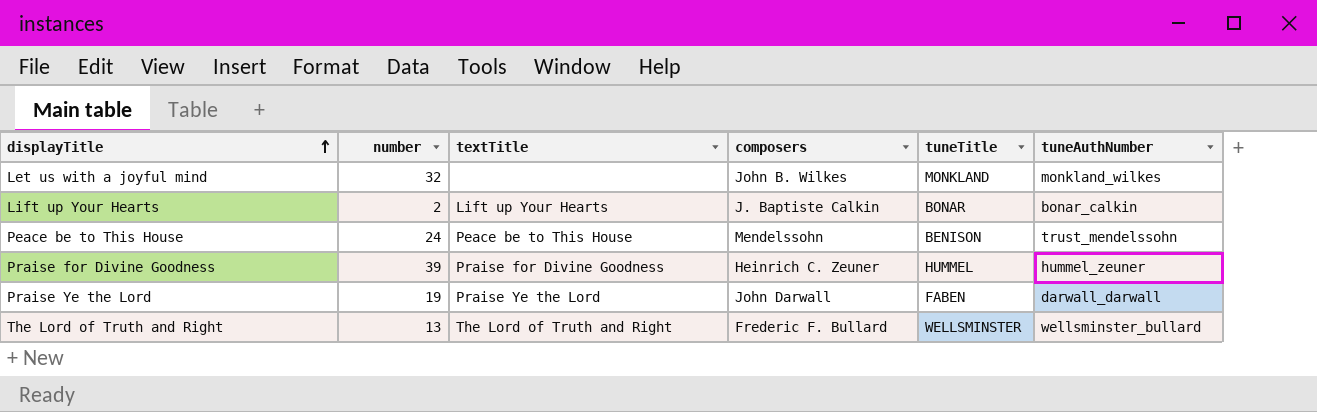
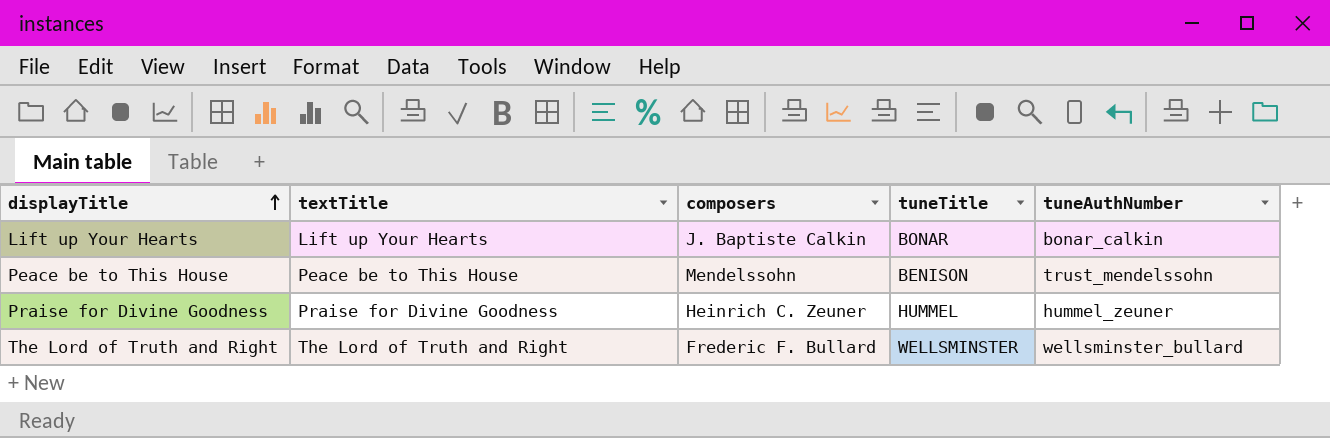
column number | position: 2 -> none
row Let us with a joyful mind: 32 | none | John B. Wilkes | MONKLAND | monkland_wilkes -> none
row Praise Ye the Lord: 19 | Praise Ye the Lord | John Darwall | FABEN | darwall_darwall -> none

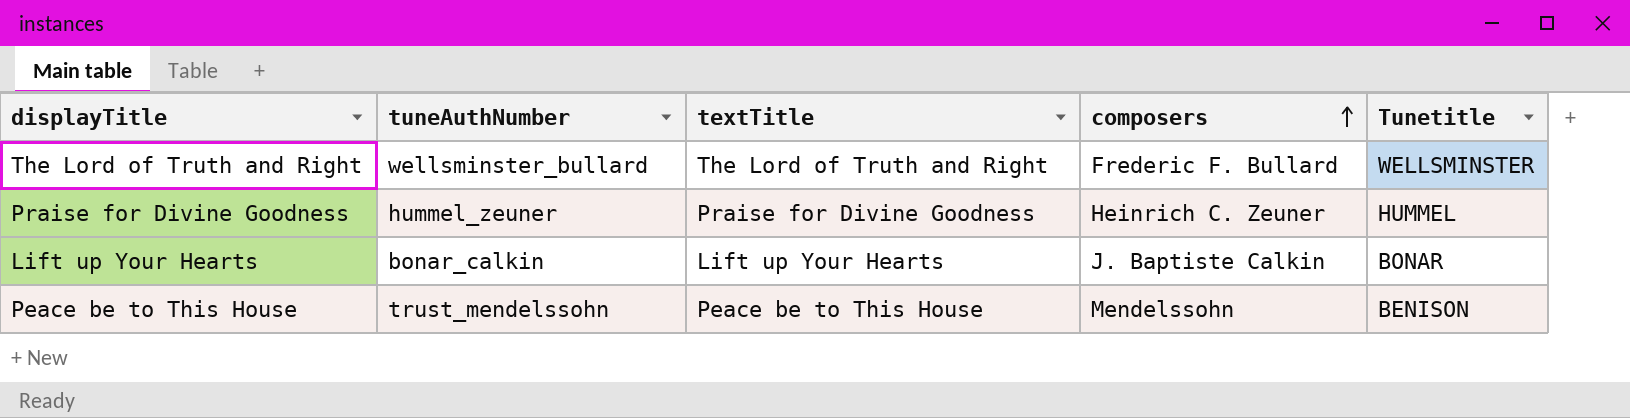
row order: displayTitle ascending -> composers ascending
column tuneAuthNumber | position: 5 -> 2
column name: tuneTitle -> Tunetitle

